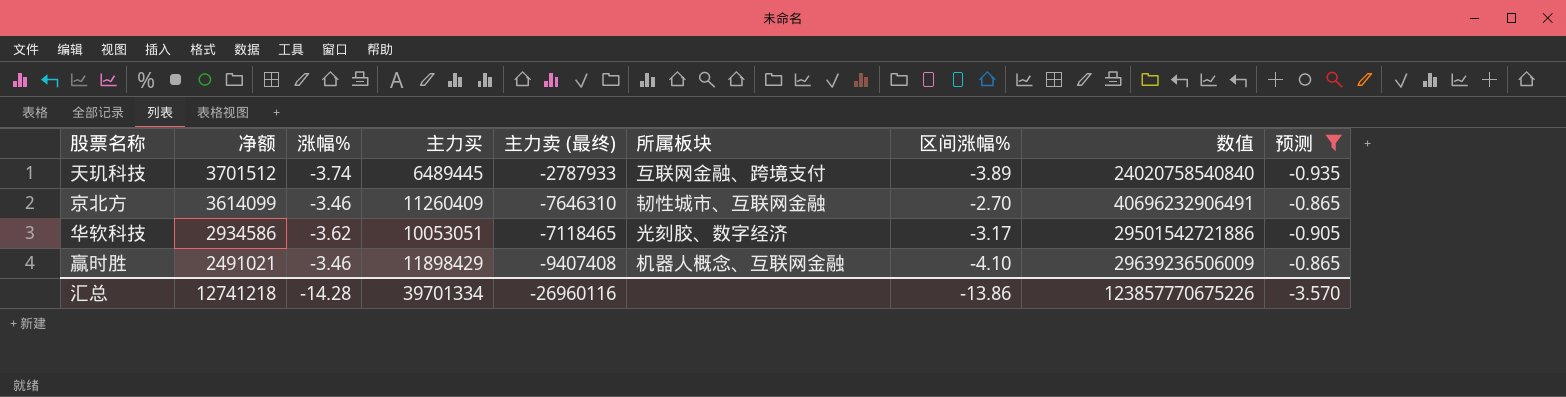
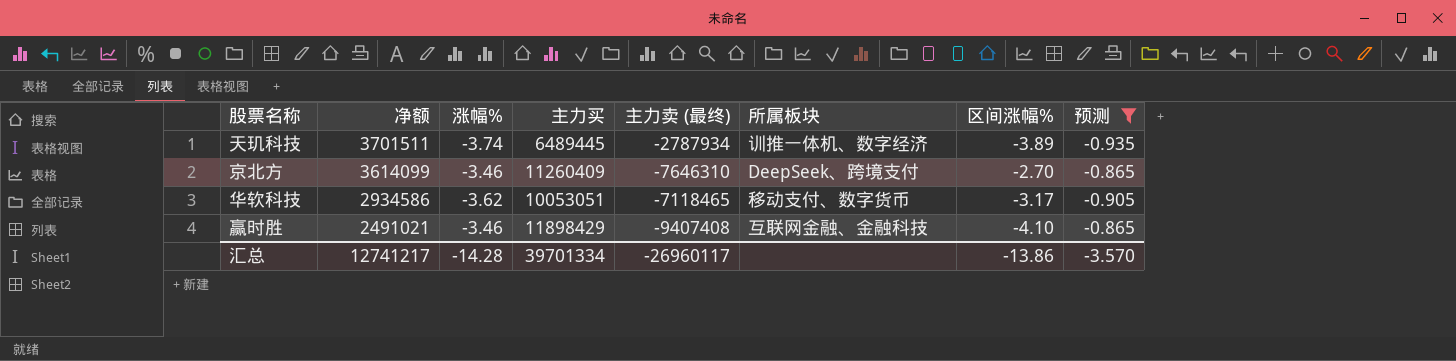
column 数值 | formula: [净额] * [主力买] -> none
天玑科技 | 净额: 3701512 -> 3701511
天玑科技 | 主力卖 (最终): -2787933 -> -2787934
天玑科技 | 所属板块: 互联网金融、跨境支付 -> 训推一体机、数字经济
京北方 | 所属板块: 韧性城市、互联网金融 -> DeepSeek、跨境支付
华软科技 | 所属板块: 光刻胶、数字经济 -> 移动支付、数字货币
赢时胜 | 所属板块: 机器人概念、互联网金融 -> 互联网金融、金融科技
汇总 | 净额: 12741218 -> 12741217
汇总 | 主力卖 (最终): -26960116 -> -26960117

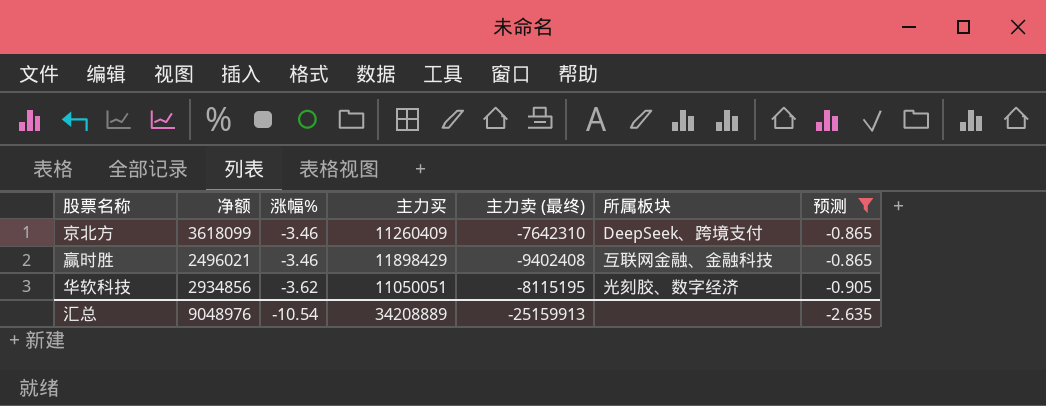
row order: 净额 descending -> 涨幅% descending
column 区间涨幅% | position: 7 -> none
row 天玑科技: 3701511 | -3.74 | 6489445 | -2787934 | 训推一体机、数字经济 | -3.89 | -0.935 -> none
京北方 | 净额: 3614099 -> 3618099
京北方 | 主力卖 (最终): -7646310 -> -7642310
赢时胜 | 净额: 2491021 -> 2496021
赢时胜 | 主力卖 (最终): -9407408 -> -9402408
华软科技 | 净额: 2934586 -> 2934856
华软科技 | 主力买: 10053051 -> 11050051
华软科技 | 主力卖 (最终): -7118465 -> -8115195
华软科技 | 所属板块: 移动支付、数字货币 -> 光刻胶、数字经济
汇总 | 净额: 12741217 -> 9048976
汇总 | 涨幅%: -14.28 -> -10.54
汇总 | 主力买: 39701334 -> 34208889
汇总 | 主力卖 (最终): -26960117 -> -25159913
汇总 | 预测: -3.570 -> -2.635

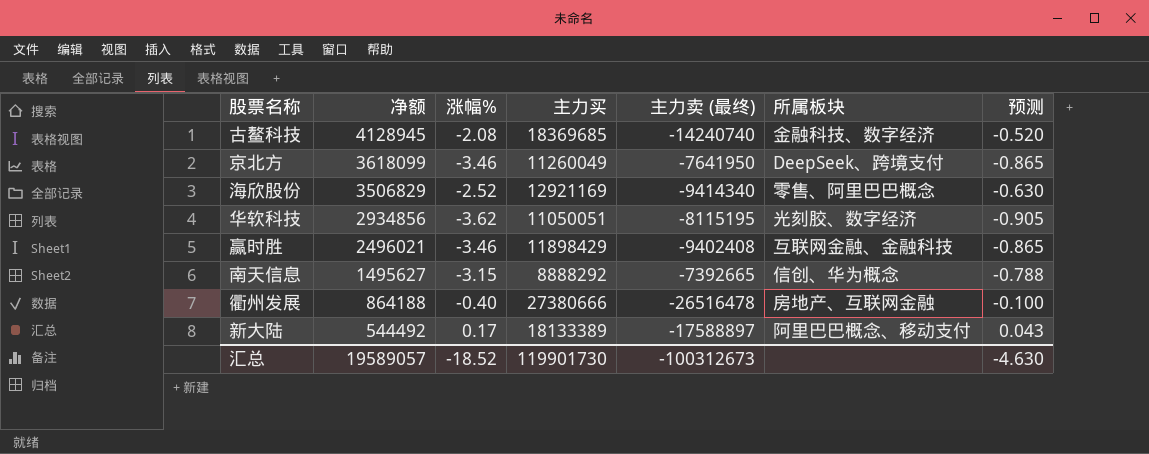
filter: 预测 <= -0.865 -> none
row order: 涨幅% descending -> 净额 descending
京北方 | 主力买: 11260409 -> 11260049
京北方 | 主力卖 (最终): -7642310 -> -7641950
汇总 | 净额: 9048976 -> 19589057
汇总 | 涨幅%: -10.54 -> -18.52
汇总 | 主力买: 34208889 -> 119901730
汇总 | 主力卖 (最终): -25159913 -> -100312673
汇总 | 预测: -2.635 -> -4.630

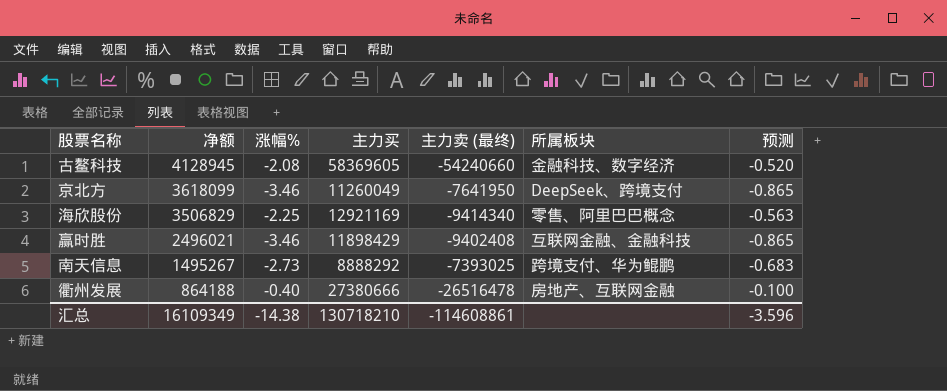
row 华软科技: 2934856 | -3.62 | 11050051 | -8115195 | 光刻胶、数字经济 | -0.905 -> none
row 新大陆: 544492 | 0.17 | 18133389 | -17588897 | 阿里巴巴概念、移动支付 | 0.043 -> none
古鳌科技 | 主力买: 18369685 -> 58369605
古鳌科技 | 主力卖 (最终): -14240740 -> -54240660
海欣股份 | 涨幅%: -2.52 -> -2.25
海欣股份 | 预测: -0.630 -> -0.563
南天信息 | 净额: 1495627 -> 1495267
南天信息 | 涨幅%: -3.15 -> -2.73
南天信息 | 主力卖 (最终): -7392665 -> -7393025
南天信息 | 所属板块: 信创、华为概念 -> 跨境支付、华为鲲鹏
南天信息 | 预测: -0.788 -> -0.683
汇总 | 净额: 19589057 -> 16109349
汇总 | 涨幅%: -18.52 -> -14.38
汇总 | 主力买: 119901730 -> 130718210
汇总 | 主力卖 (最终): -100312673 -> -114608861
汇总 | 预测: -4.630 -> -3.596

